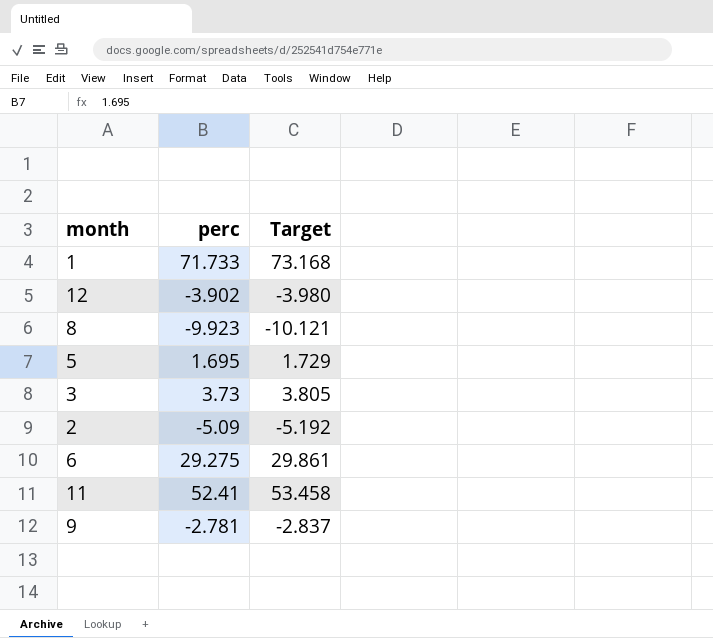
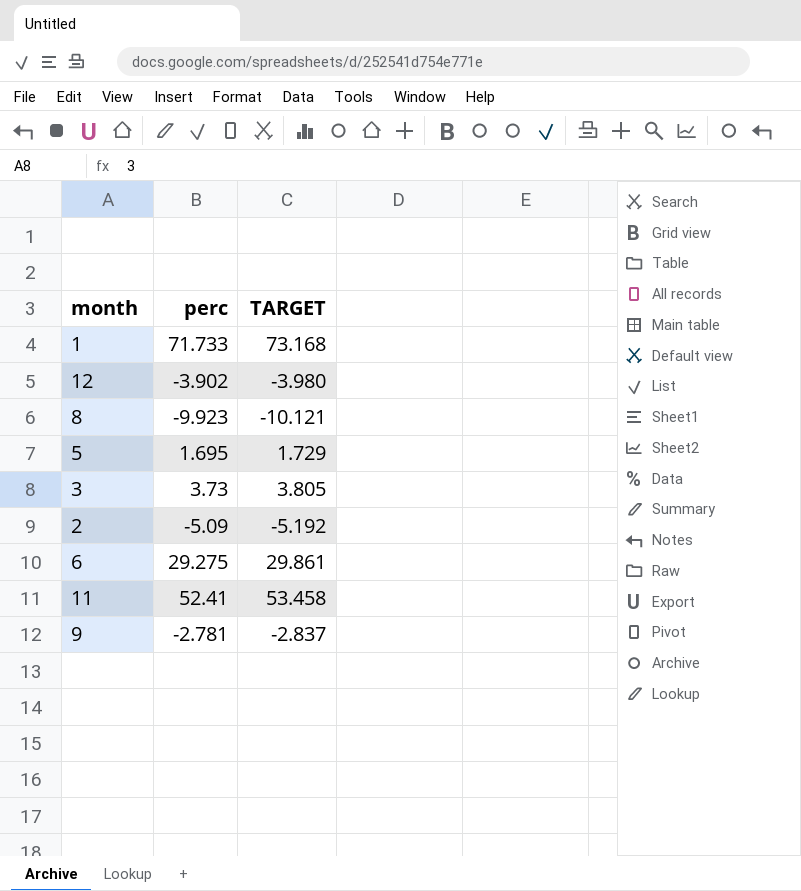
column name: Target -> TARGET

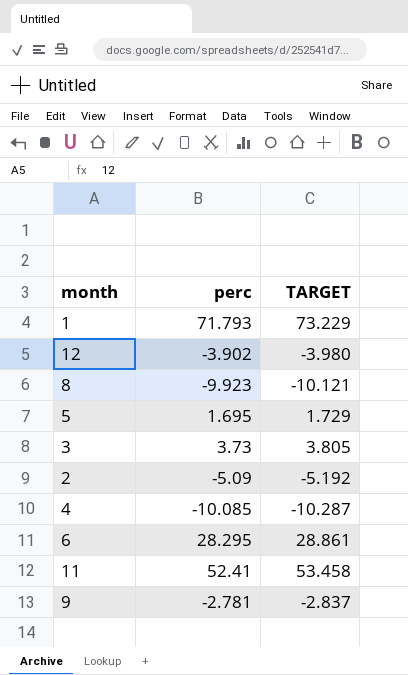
1 | perc: 71.733 -> 71.793
1 | TARGET: 73.168 -> 73.229
row 4: none -> -10.085 | -10.287
6 | perc: 29.275 -> 28.295
6 | TARGET: 29.861 -> 28.861

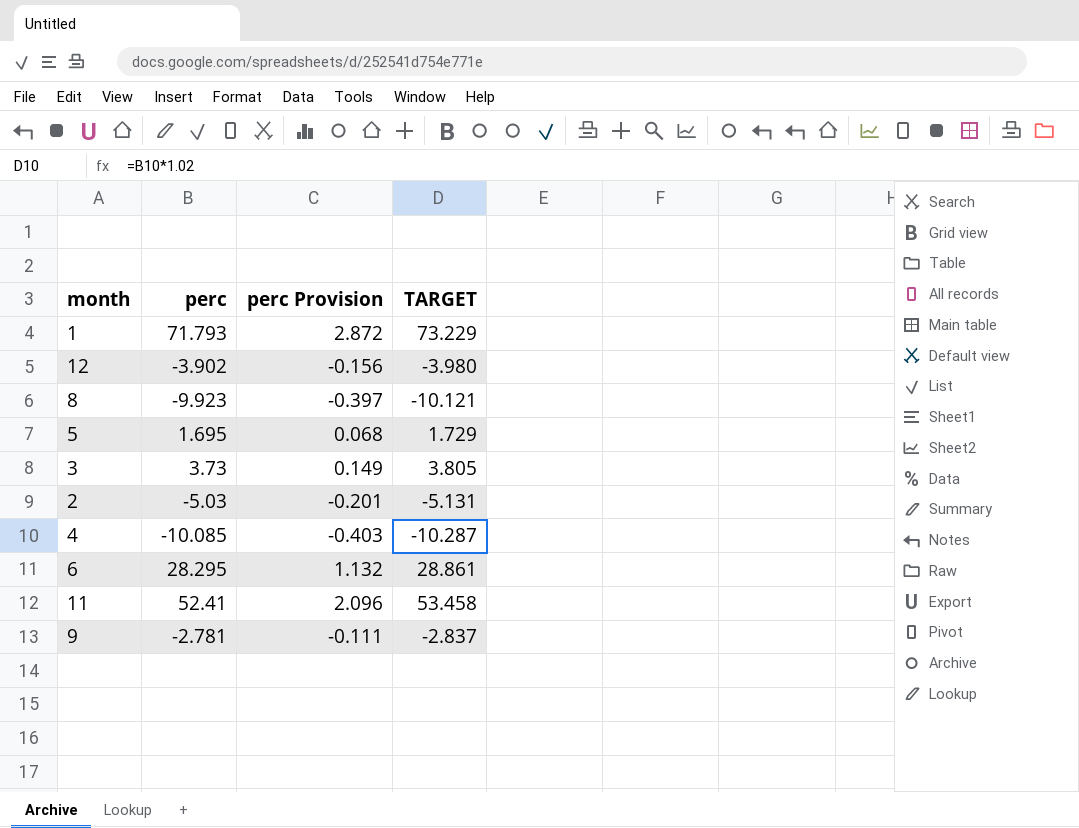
column perc Provision | formula: none -> [perc] * 0.04
2 | perc: -5.09 -> -5.03
2 | TARGET: -5.192 -> -5.131

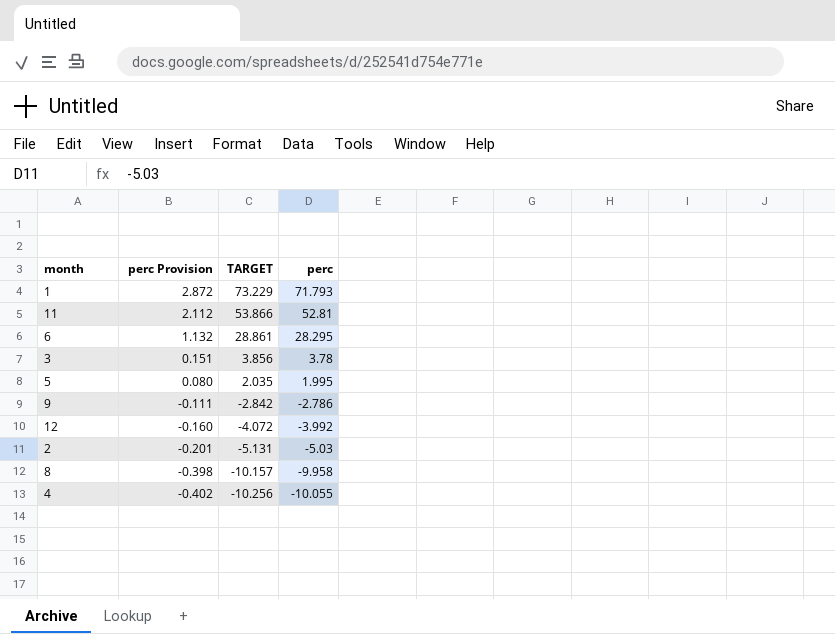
row order: none -> perc Provision descending
column perc | position: 2 -> 4
11 | perc Provision: 2.096 -> 2.112
11 | TARGET: 53.458 -> 53.866
11 | perc: 52.41 -> 52.81
3 | perc Provision: 0.149 -> 0.151
3 | TARGET: 3.805 -> 3.856
3 | perc: 3.73 -> 3.78
5 | perc Provision: 0.068 -> 0.080
5 | TARGET: 1.729 -> 2.035
5 | perc: 1.695 -> 1.995
9 | TARGET: -2.837 -> -2.842
9 | perc: -2.781 -> -2.786
12 | perc Provision: -0.156 -> -0.160
12 | TARGET: -3.980 -> -4.072
12 | perc: -3.902 -> -3.992
8 | perc Provision: -0.397 -> -0.398
8 | TARGET: -10.121 -> -10.157
8 | perc: -9.923 -> -9.958
4 | perc Provision: -0.403 -> -0.402
4 | TARGET: -10.287 -> -10.256
4 | perc: -10.085 -> -10.055

